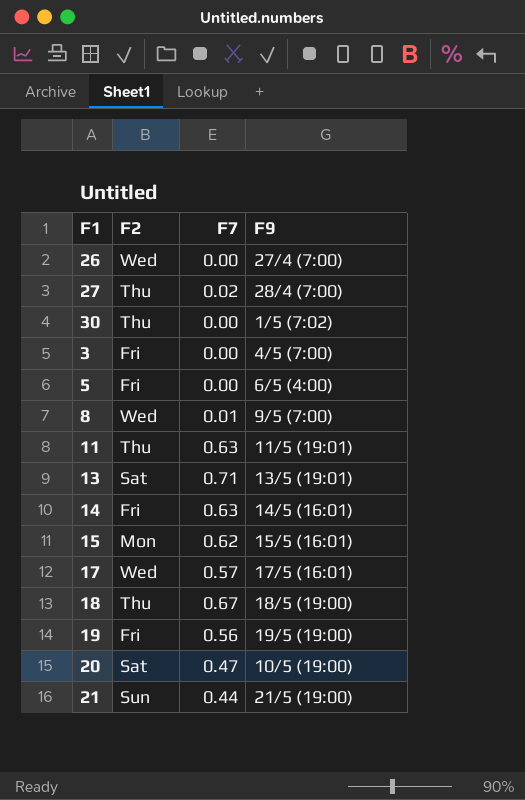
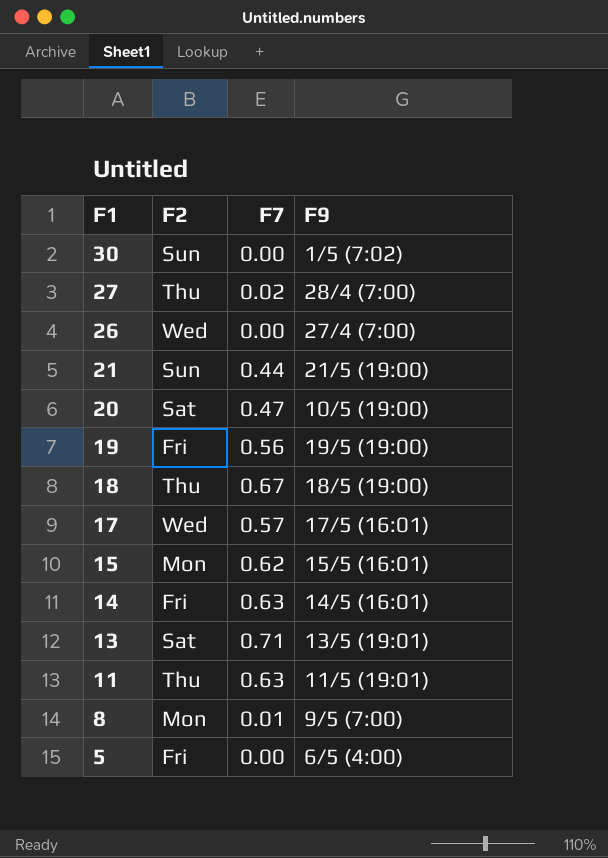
row order: none -> F1 descending
row 3: Fri | 0.00 | 4/5 (7:00) -> none
30 | F2: Thu -> Sun
8 | F2: Wed -> Mon

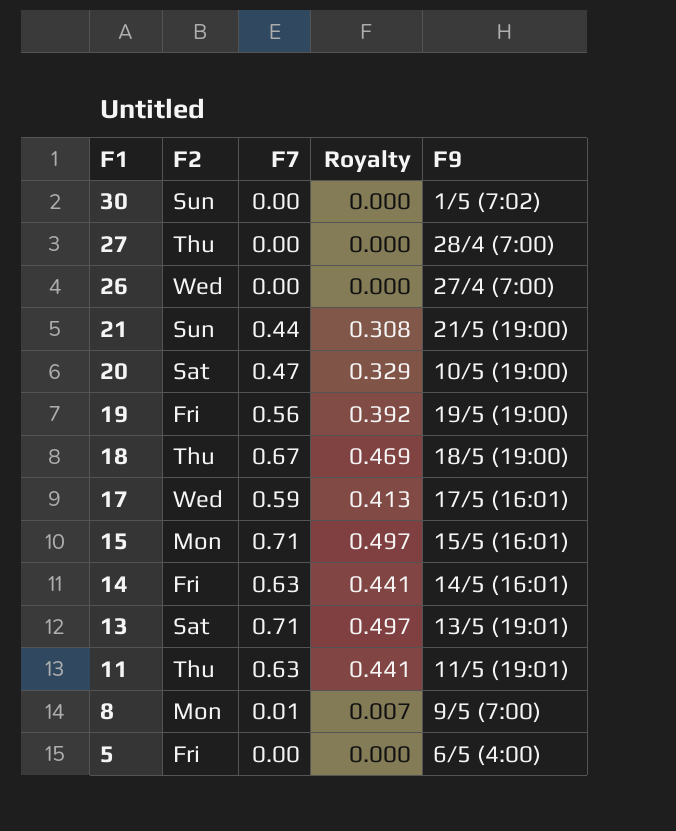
column Royalty | formula: none -> [F7] * 0.7
27 | F7: 0.02 -> 0.00
17 | F7: 0.57 -> 0.59
15 | F7: 0.62 -> 0.71

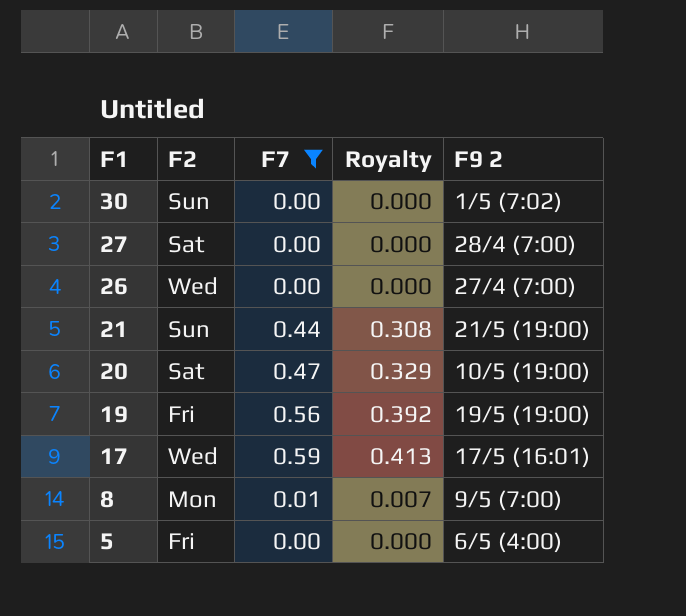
filter: none -> F7 <= 0.59
column name: F9 -> F9 2
27 | F2: Thu -> Sat

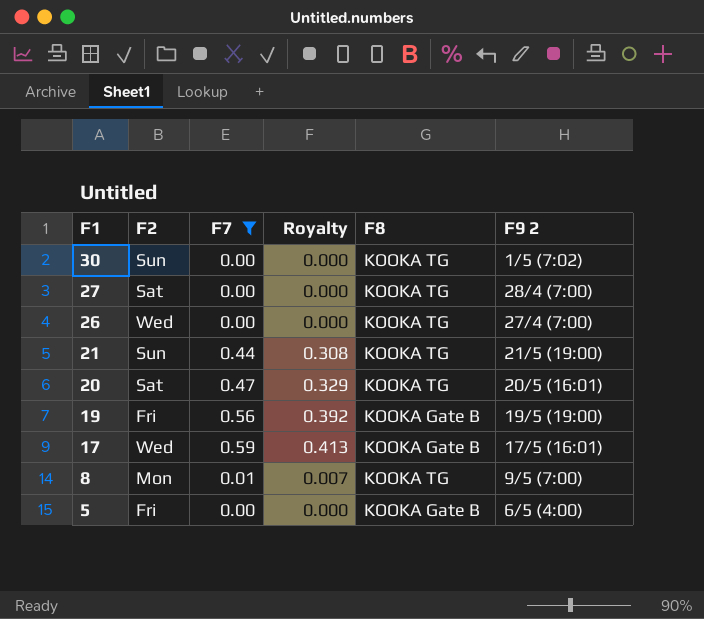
column F8 | position: none -> 5
20 | F9 2: 10/5 (19:00) -> 20/5 (16:01)

